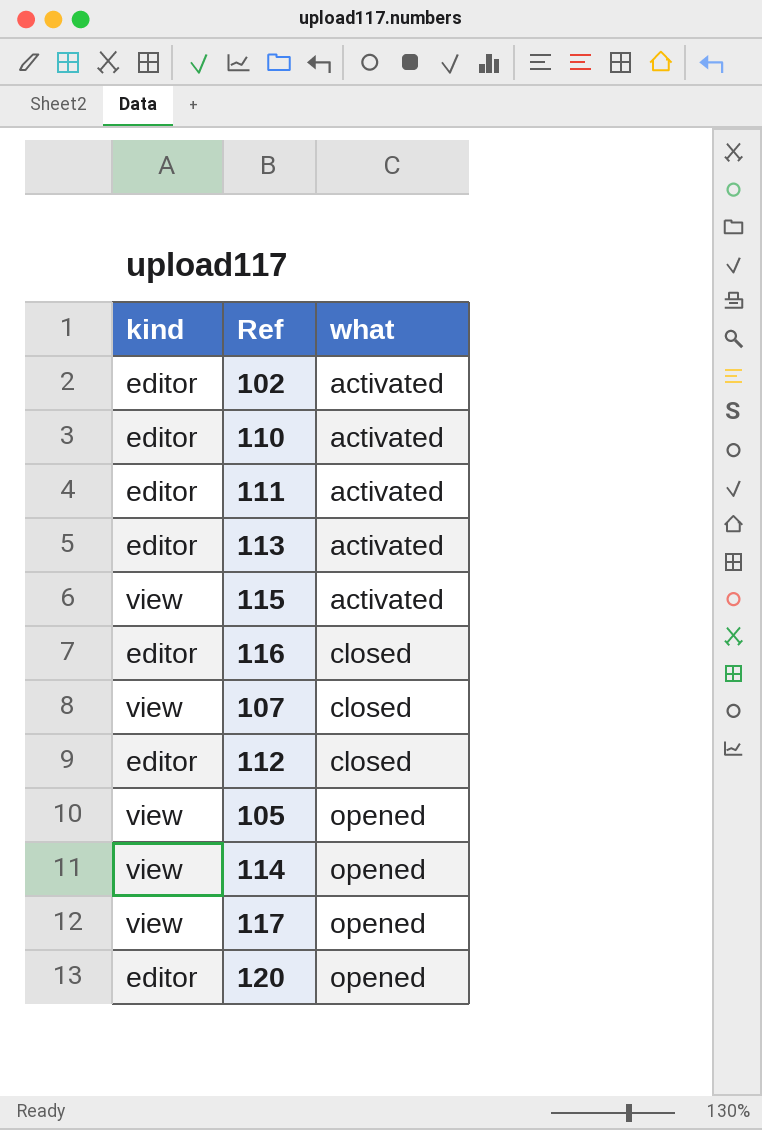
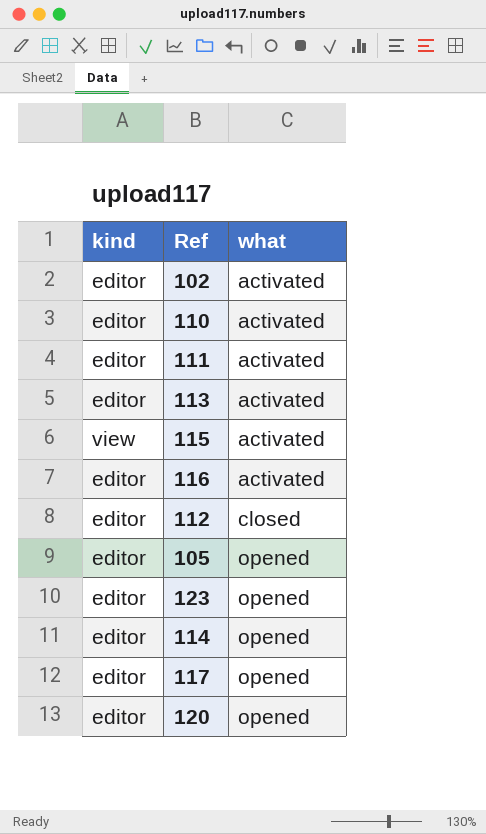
row 107: view | closed -> none
116 | what: closed -> activated
105 | kind: view -> editor
row 123: none -> editor | opened
114 | kind: view -> editor
117 | kind: view -> editor

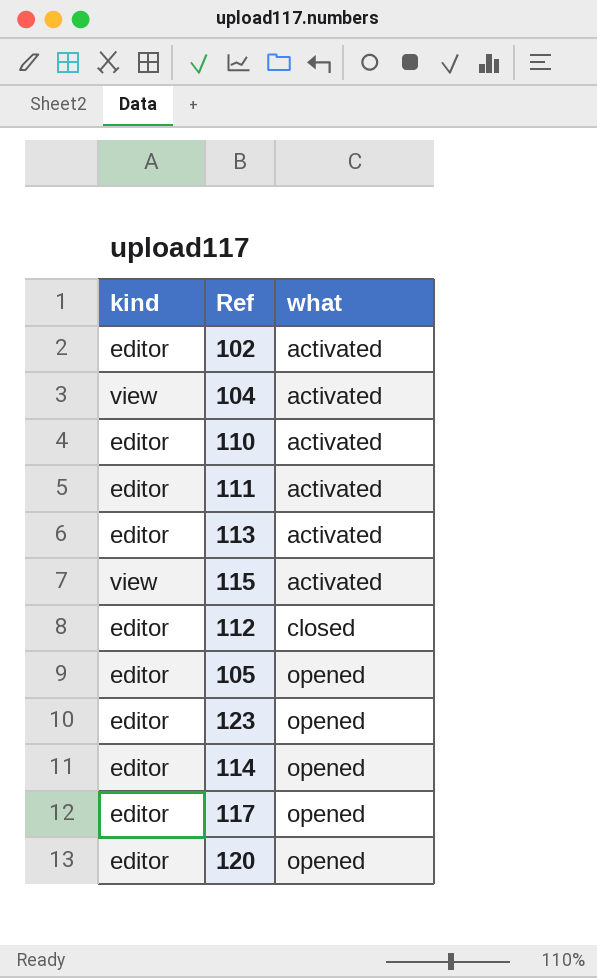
row 116: editor | activated -> none
row 104: none -> view | activated

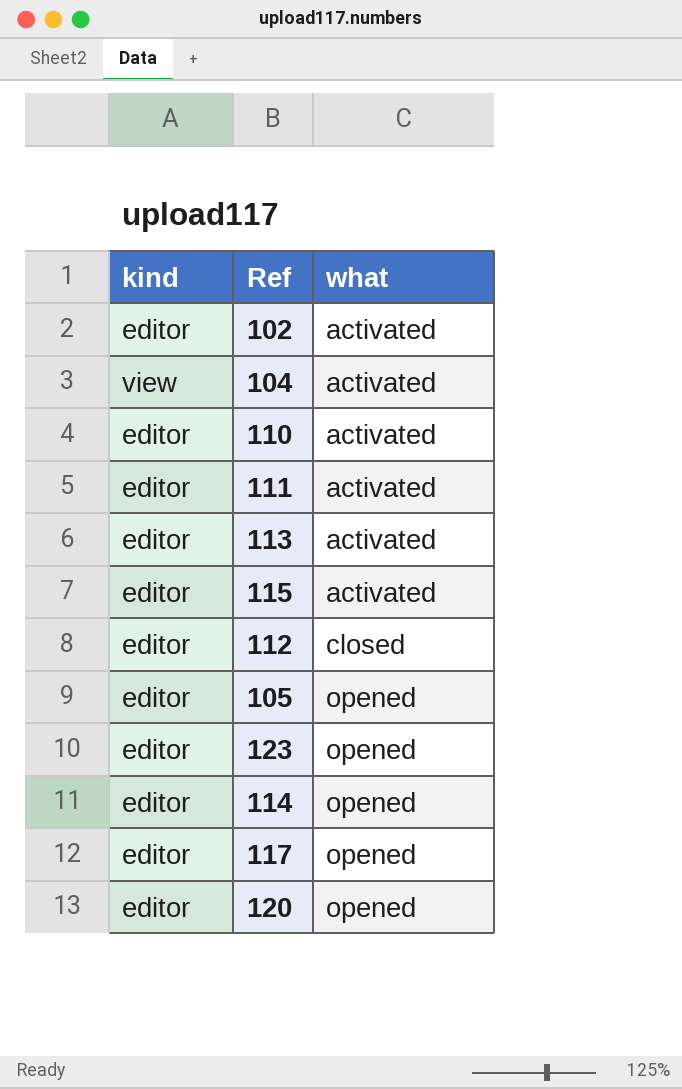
115 | kind: view -> editor

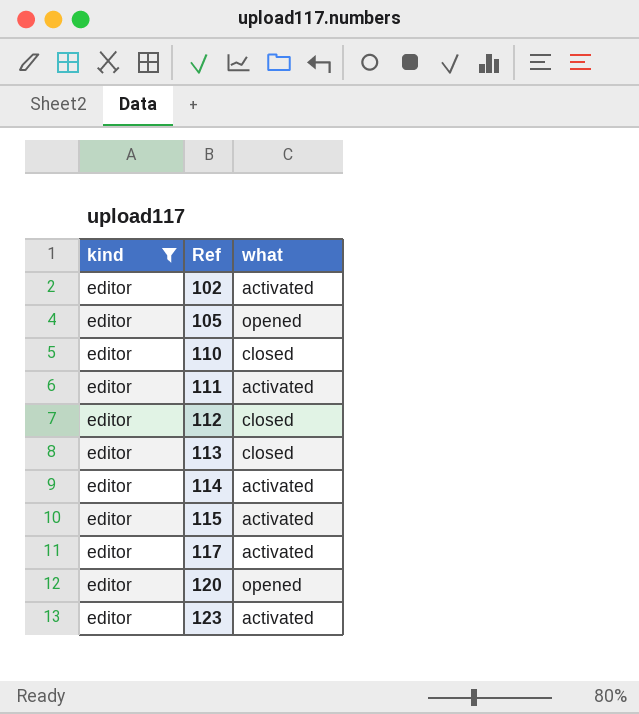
filter: none -> kind = editor
row order: what ascending -> Ref ascending
110 | what: activated -> closed
113 | what: activated -> closed
114 | what: opened -> activated
117 | what: opened -> activated
123 | what: opened -> activated

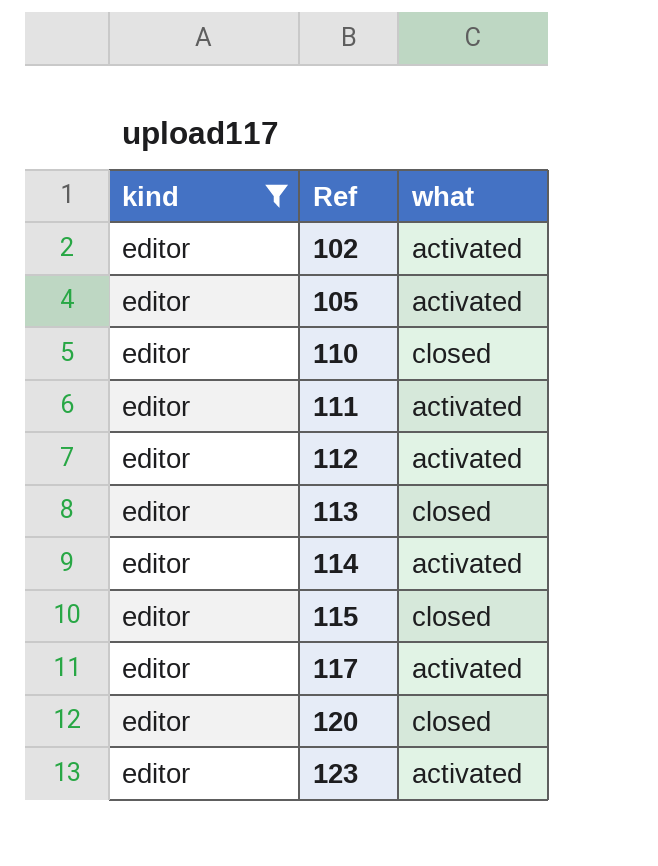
105 | what: opened -> activated
112 | what: closed -> activated
115 | what: activated -> closed
120 | what: opened -> closed

